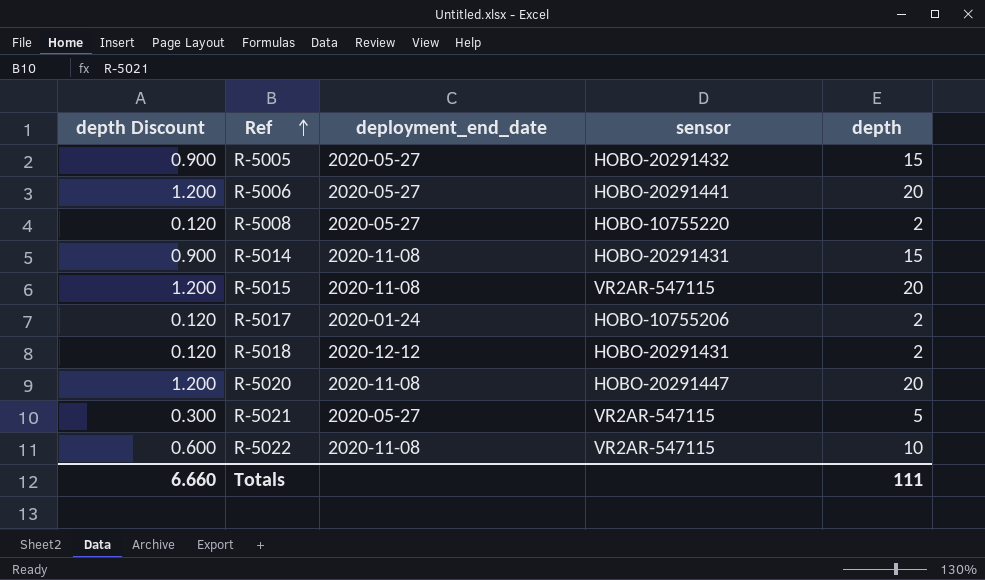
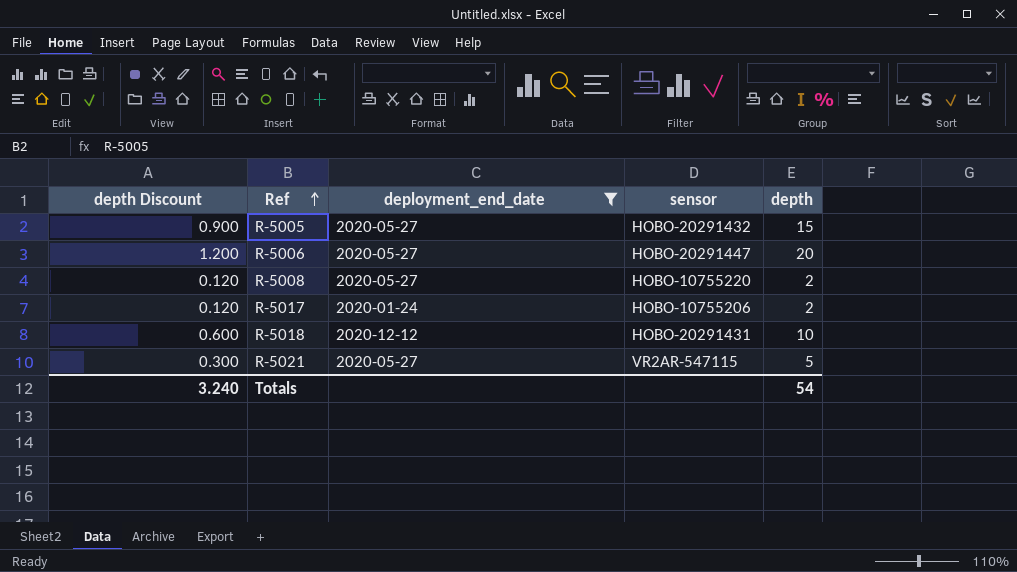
filter: none -> deployment_end_date != 2020-11-08
R-5006 | sensor: HOBO-20291441 -> HOBO-20291447
R-5018 | depth Discount: 0.120 -> 0.600
R-5018 | depth: 2 -> 10
Totals | depth Discount: 6.660 -> 3.240
Totals | depth: 111 -> 54

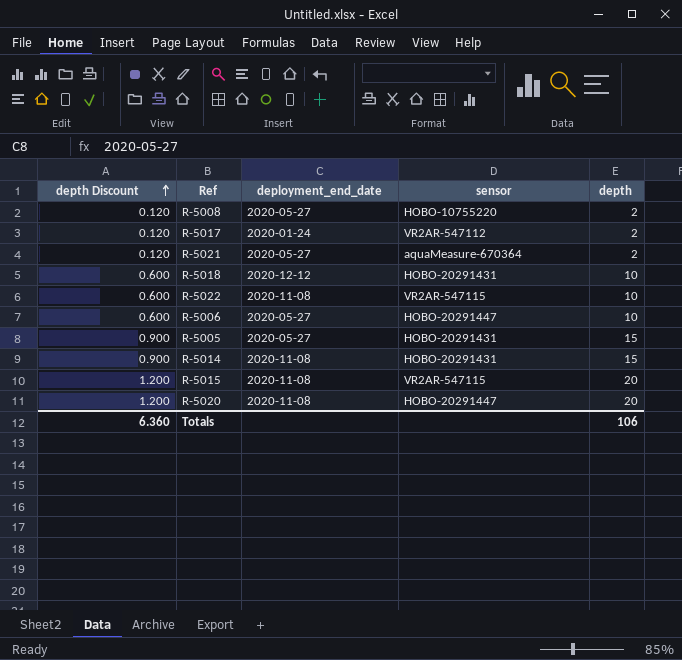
filter: deployment_end_date != 2020-11-08 -> none
row order: Ref ascending -> depth Discount ascending
R-5017 | sensor: HOBO-10755206 -> VR2AR-547112
R-5021 | depth Discount: 0.300 -> 0.120
R-5021 | sensor: VR2AR-547115 -> aquaMeasure-670364
R-5021 | depth: 5 -> 2
R-5006 | depth Discount: 1.200 -> 0.600
R-5006 | depth: 20 -> 10
R-5005 | sensor: HOBO-20291432 -> HOBO-20291431
Totals | depth Discount: 3.240 -> 6.360
Totals | depth: 54 -> 106

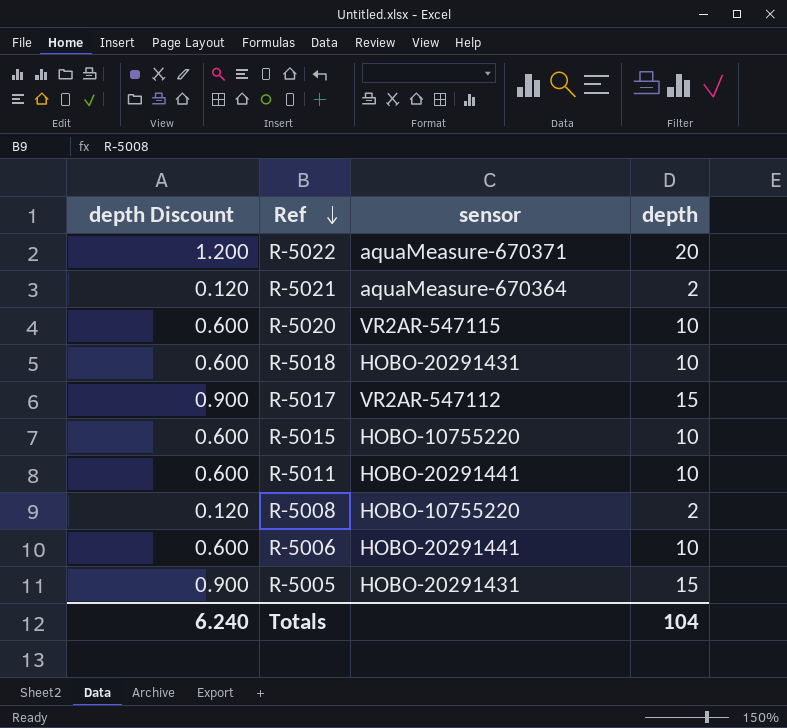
row order: depth Discount ascending -> Ref descending
column deployment_end_date | position: 3 -> none
row R-5014: 0.900 | 2020-11-08 | HOBO-20291431 | 15 -> none
R-5022 | depth Discount: 0.600 -> 1.200
R-5022 | sensor: VR2AR-547115 -> aquaMeasure-670371
R-5022 | depth: 10 -> 20
R-5020 | depth Discount: 1.200 -> 0.600
R-5020 | sensor: HOBO-20291447 -> VR2AR-547115
R-5020 | depth: 20 -> 10
R-5017 | depth Discount: 0.120 -> 0.900
R-5017 | depth: 2 -> 15
R-5015 | depth Discount: 1.200 -> 0.600
R-5015 | sensor: VR2AR-547115 -> HOBO-10755220
R-5015 | depth: 20 -> 10
row R-5011: none -> 0.600 | HOBO-20291441 | 10
R-5006 | sensor: HOBO-20291447 -> HOBO-20291441
Totals | depth Discount: 6.360 -> 6.240
Totals | depth: 106 -> 104

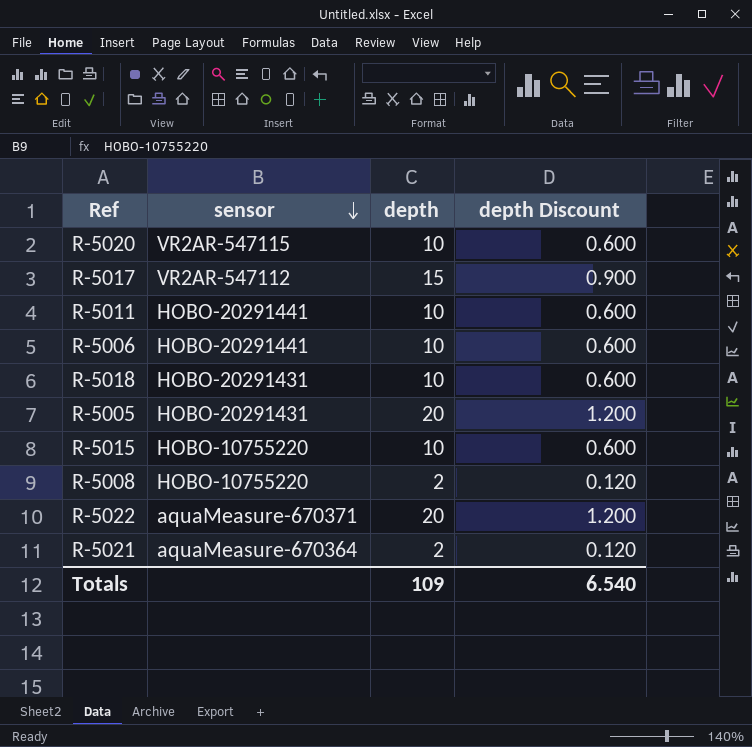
row order: Ref descending -> sensor descending
column depth Discount | position: 1 -> 4
R-5005 | depth: 15 -> 20
R-5005 | depth Discount: 0.900 -> 1.200
Totals | depth: 104 -> 109
Totals | depth Discount: 6.240 -> 6.540

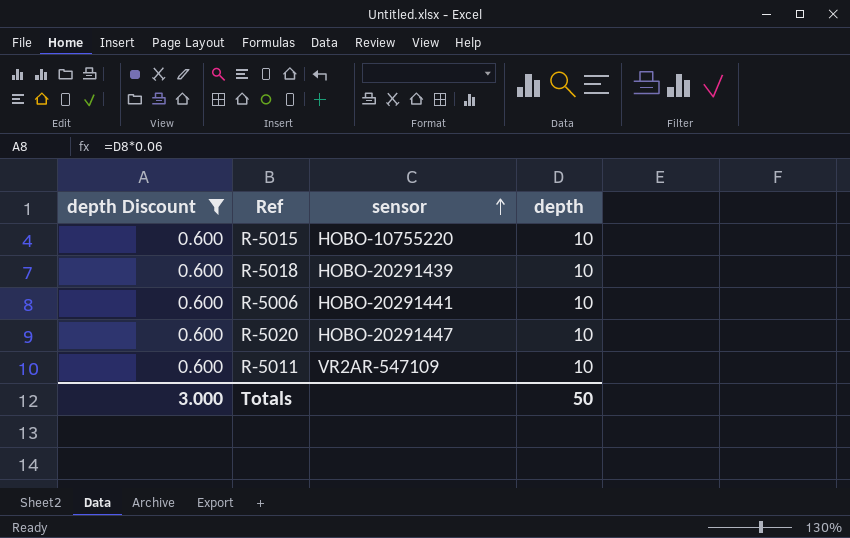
filter: none -> depth Discount = 0.600
row order: sensor descending -> sensor ascending
column depth Discount | position: 4 -> 1
R-5018 | sensor: HOBO-20291431 -> HOBO-20291439
R-5020 | sensor: VR2AR-547115 -> HOBO-20291447
R-5011 | sensor: HOBO-20291441 -> VR2AR-547109
Totals | depth Discount: 6.540 -> 3.000
Totals | depth: 109 -> 50

